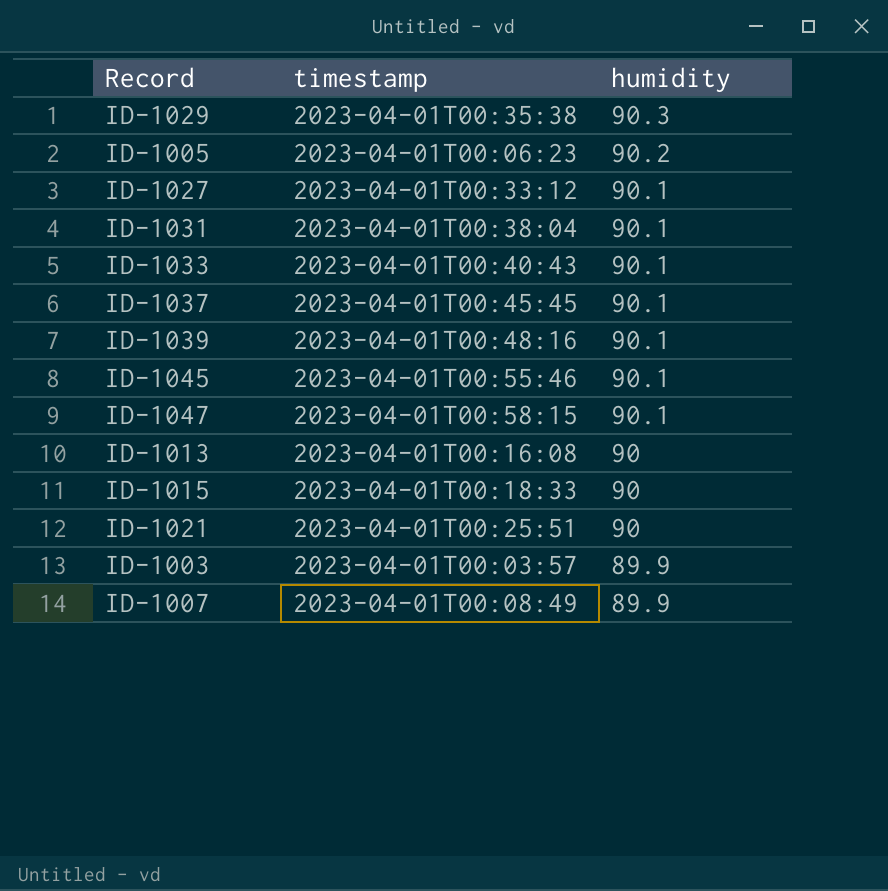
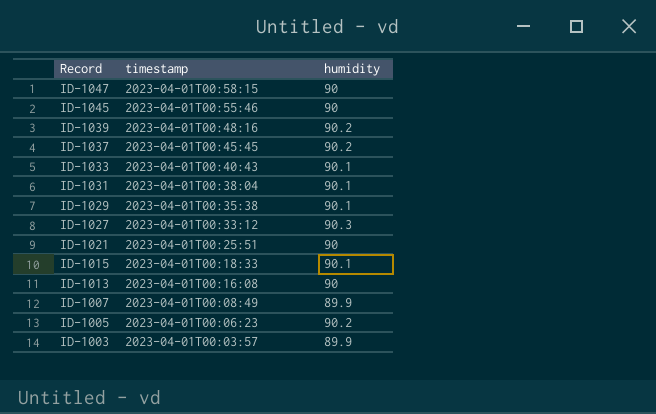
row order: humidity descending -> Record descending
ID-1047 | humidity: 90.1 -> 90
ID-1045 | humidity: 90.1 -> 90
ID-1039 | humidity: 90.1 -> 90.2
ID-1037 | humidity: 90.1 -> 90.2
ID-1029 | humidity: 90.3 -> 90.1
ID-1027 | humidity: 90.1 -> 90.3
ID-1015 | humidity: 90 -> 90.1

